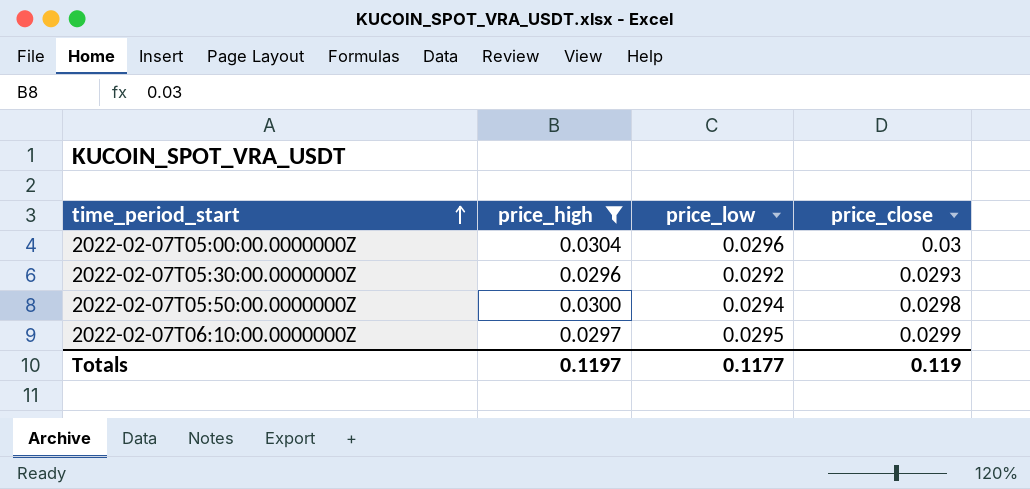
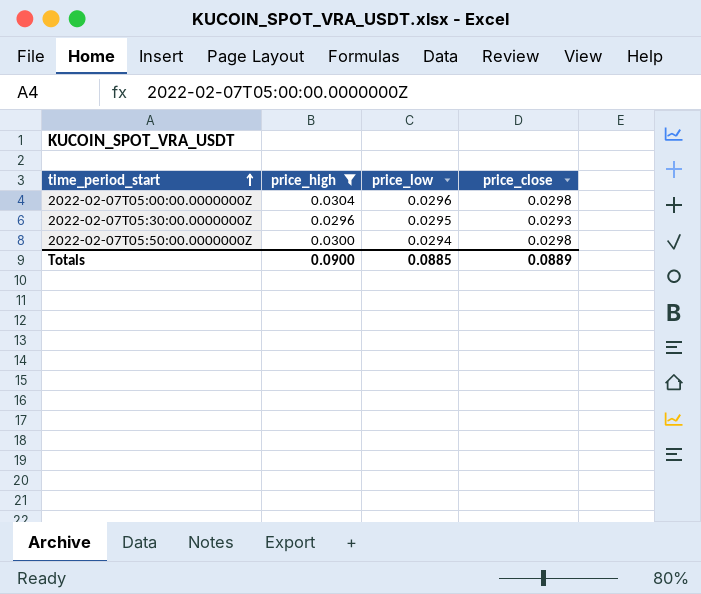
row 2022-02-07T06:10:00.0000000Z: 0.0297 | 0.0295 | 0.0299 -> none
2022-02-07T05:00:00.0000000Z | price_close: 0.03 -> 0.0298
2022-02-07T05:30:00.0000000Z | price_low: 0.0292 -> 0.0295
Totals | price_high: 0.1197 -> 0.0900
Totals | price_low: 0.1177 -> 0.0885
Totals | price_close: 0.119 -> 0.0889

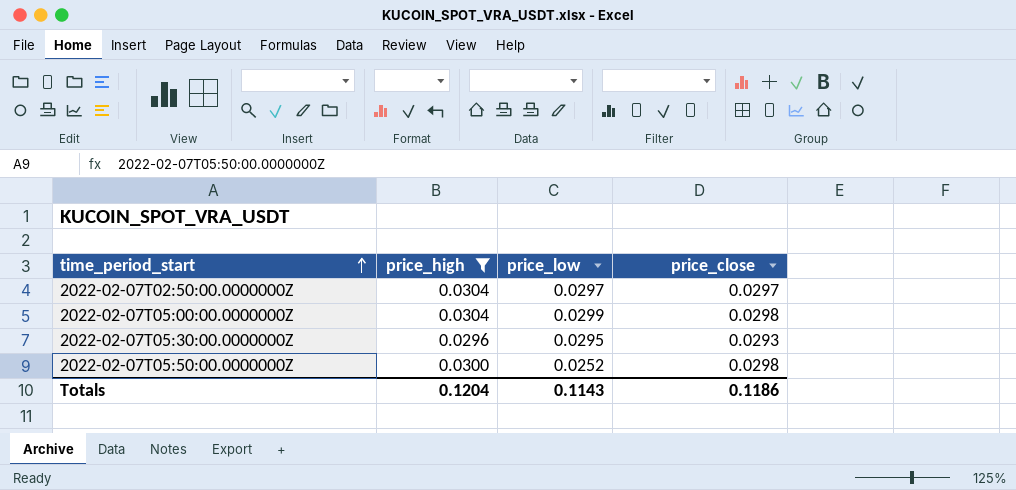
row 2022-02-07T02:50:00.0000000Z: none -> 0.0304 | 0.0297 | 0.0297
2022-02-07T05:00:00.0000000Z | price_low: 0.0296 -> 0.0299
2022-02-07T05:50:00.0000000Z | price_low: 0.0294 -> 0.0252
Totals | price_high: 0.0900 -> 0.1204
Totals | price_low: 0.0885 -> 0.1143
Totals | price_close: 0.0889 -> 0.1186

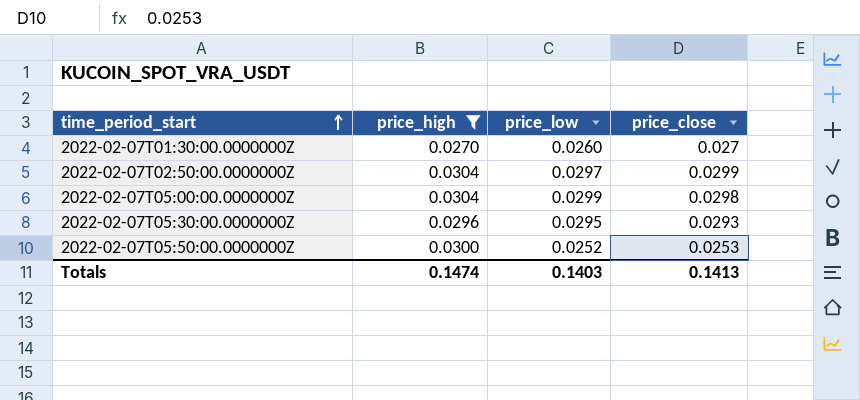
row 2022-02-07T01:30:00.0000000Z: none -> 0.0270 | 0.0260 | 0.027
2022-02-07T02:50:00.0000000Z | price_close: 0.0297 -> 0.0299
2022-02-07T05:50:00.0000000Z | price_close: 0.0298 -> 0.0253
Totals | price_high: 0.1204 -> 0.1474
Totals | price_low: 0.1143 -> 0.1403
Totals | price_close: 0.1186 -> 0.1413

